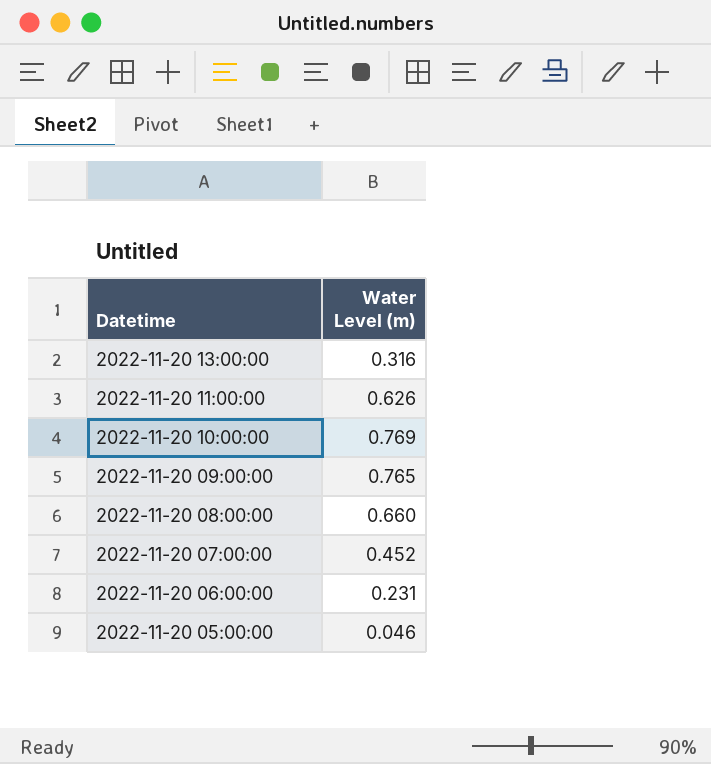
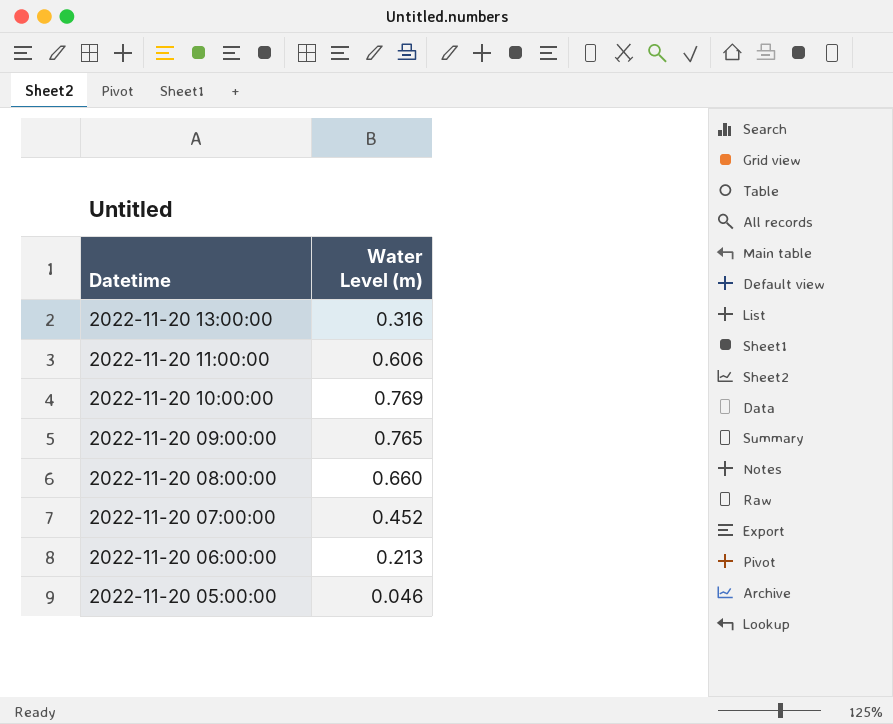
2022-11-20 11:00:00 | Water Level (m): 0.626 -> 0.606
2022-11-20 06:00:00 | Water Level (m): 0.231 -> 0.213

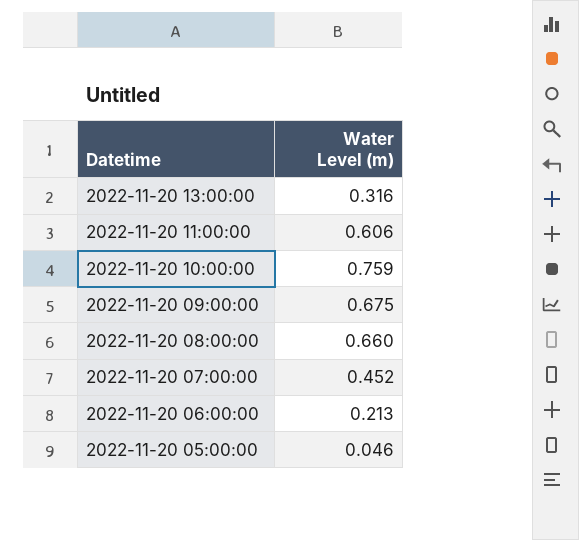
2022-11-20 10:00:00 | Water Level (m): 0.769 -> 0.759
2022-11-20 09:00:00 | Water Level (m): 0.765 -> 0.675

